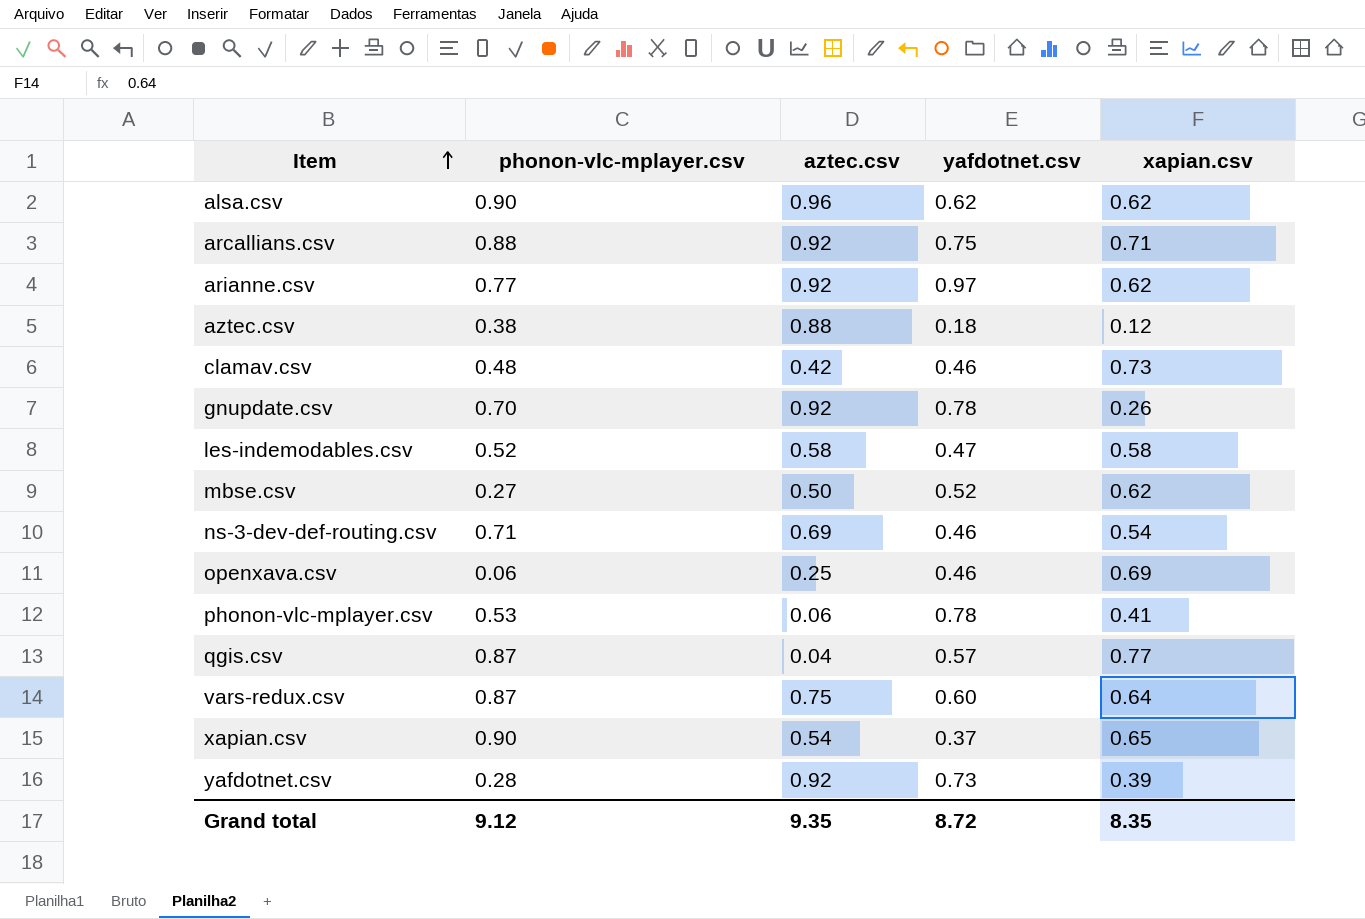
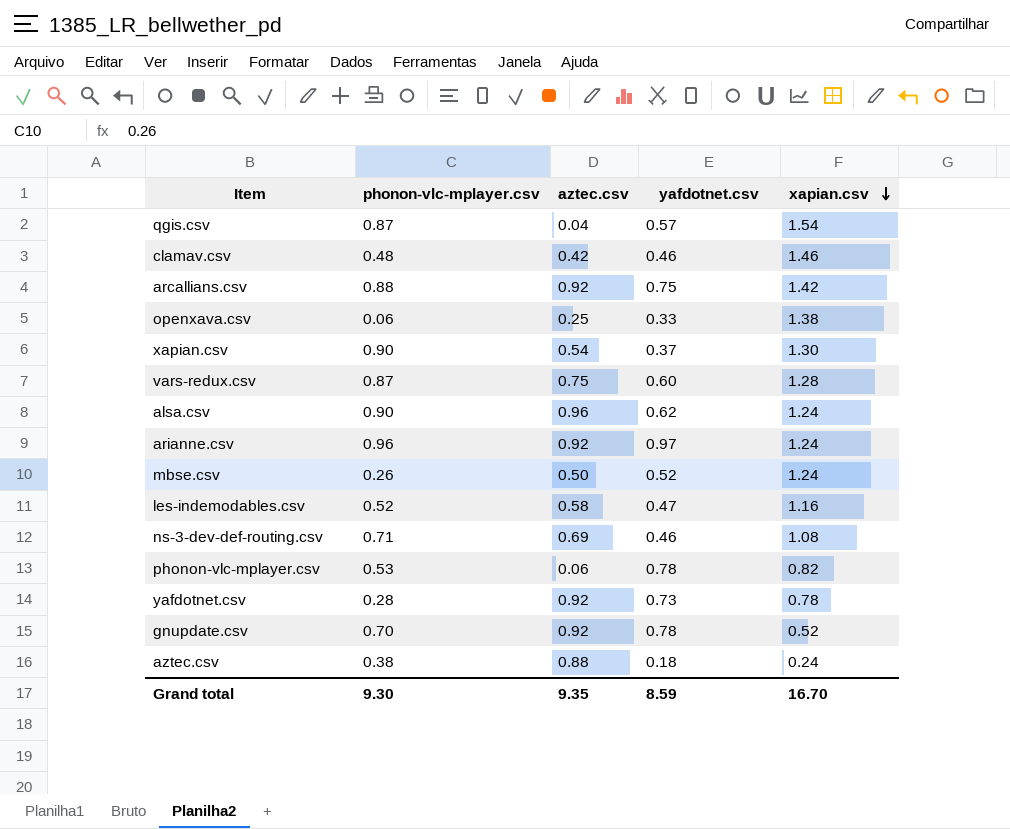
row order: Item ascending -> xapian.csv descending
qgis.csv | xapian.csv: 0.77 -> 1.54
clamav.csv | xapian.csv: 0.73 -> 1.46
arcallians.csv | xapian.csv: 0.71 -> 1.42
openxava.csv | yafdotnet.csv: 0.46 -> 0.33
openxava.csv | xapian.csv: 0.69 -> 1.38
xapian.csv | xapian.csv: 0.65 -> 1.30
vars-redux.csv | xapian.csv: 0.64 -> 1.28
alsa.csv | xapian.csv: 0.62 -> 1.24
arianne.csv | phonon-vlc-mplayer.csv: 0.77 -> 0.96
arianne.csv | xapian.csv: 0.62 -> 1.24
mbse.csv | phonon-vlc-mplayer.csv: 0.27 -> 0.26
mbse.csv | xapian.csv: 0.62 -> 1.24
les-indemodables.csv | xapian.csv: 0.58 -> 1.16
ns-3-dev-def-routing.csv | xapian.csv: 0.54 -> 1.08
phonon-vlc-mplayer.csv | xapian.csv: 0.41 -> 0.82
yafdotnet.csv | xapian.csv: 0.39 -> 0.78
gnupdate.csv | xapian.csv: 0.26 -> 0.52
aztec.csv | xapian.csv: 0.12 -> 0.24
Grand total | phonon-vlc-mplayer.csv: 9.12 -> 9.30
Grand total | yafdotnet.csv: 8.72 -> 8.59
Grand total | xapian.csv: 8.35 -> 16.70

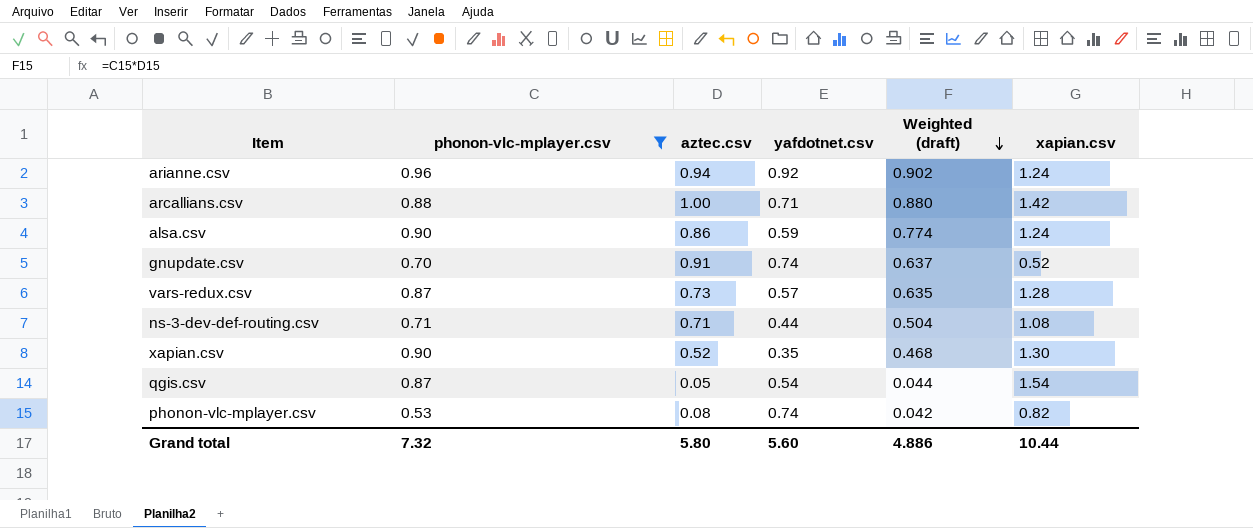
filter: none -> phonon-vlc-mplayer.csv >= 0.53
row order: xapian.csv descending -> Weighted (draft) descending
column Weighted (draft) | formula: none -> [phonon-vlc-mplayer.csv] * [aztec.csv]
arianne.csv | aztec.csv: 0.92 -> 0.94
arianne.csv | yafdotnet.csv: 0.97 -> 0.92
arcallians.csv | aztec.csv: 0.92 -> 1.00
arcallians.csv | yafdotnet.csv: 0.75 -> 0.71
alsa.csv | aztec.csv: 0.96 -> 0.86
alsa.csv | yafdotnet.csv: 0.62 -> 0.59
gnupdate.csv | aztec.csv: 0.92 -> 0.91
gnupdate.csv | yafdotnet.csv: 0.78 -> 0.74
vars-redux.csv | aztec.csv: 0.75 -> 0.73
vars-redux.csv | yafdotnet.csv: 0.60 -> 0.57
ns-3-dev-def-routing.csv | aztec.csv: 0.69 -> 0.71
ns-3-dev-def-routing.csv | yafdotnet.csv: 0.46 -> 0.44
xapian.csv | aztec.csv: 0.54 -> 0.52
xapian.csv | yafdotnet.csv: 0.37 -> 0.35
qgis.csv | aztec.csv: 0.04 -> 0.05
qgis.csv | yafdotnet.csv: 0.57 -> 0.54
phonon-vlc-mplayer.csv | aztec.csv: 0.06 -> 0.08
phonon-vlc-mplayer.csv | yafdotnet.csv: 0.78 -> 0.74
Grand total | phonon-vlc-mplayer.csv: 9.30 -> 7.32
Grand total | aztec.csv: 9.35 -> 5.80
Grand total | yafdotnet.csv: 8.59 -> 5.60
Grand total | xapian.csv: 16.70 -> 10.44

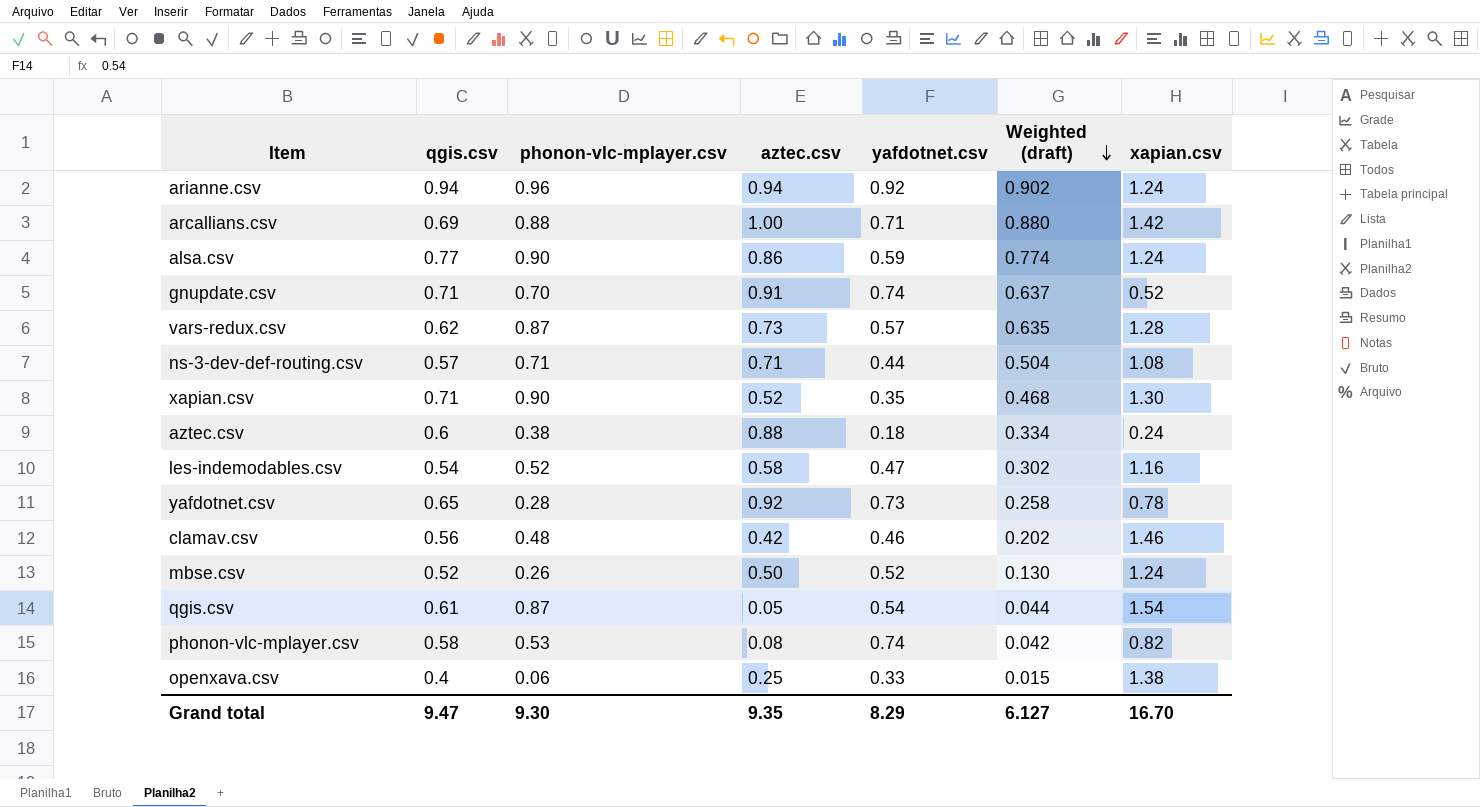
filter: phonon-vlc-mplayer.csv >= 0.53 -> none
column qgis.csv | position: none -> 2
Grand total | phonon-vlc-mplayer.csv: 7.32 -> 9.30
Grand total | aztec.csv: 5.80 -> 9.35
Grand total | yafdotnet.csv: 5.60 -> 8.29
Grand total | Weighted (draft): 4.886 -> 6.127
Grand total | xapian.csv: 10.44 -> 16.70

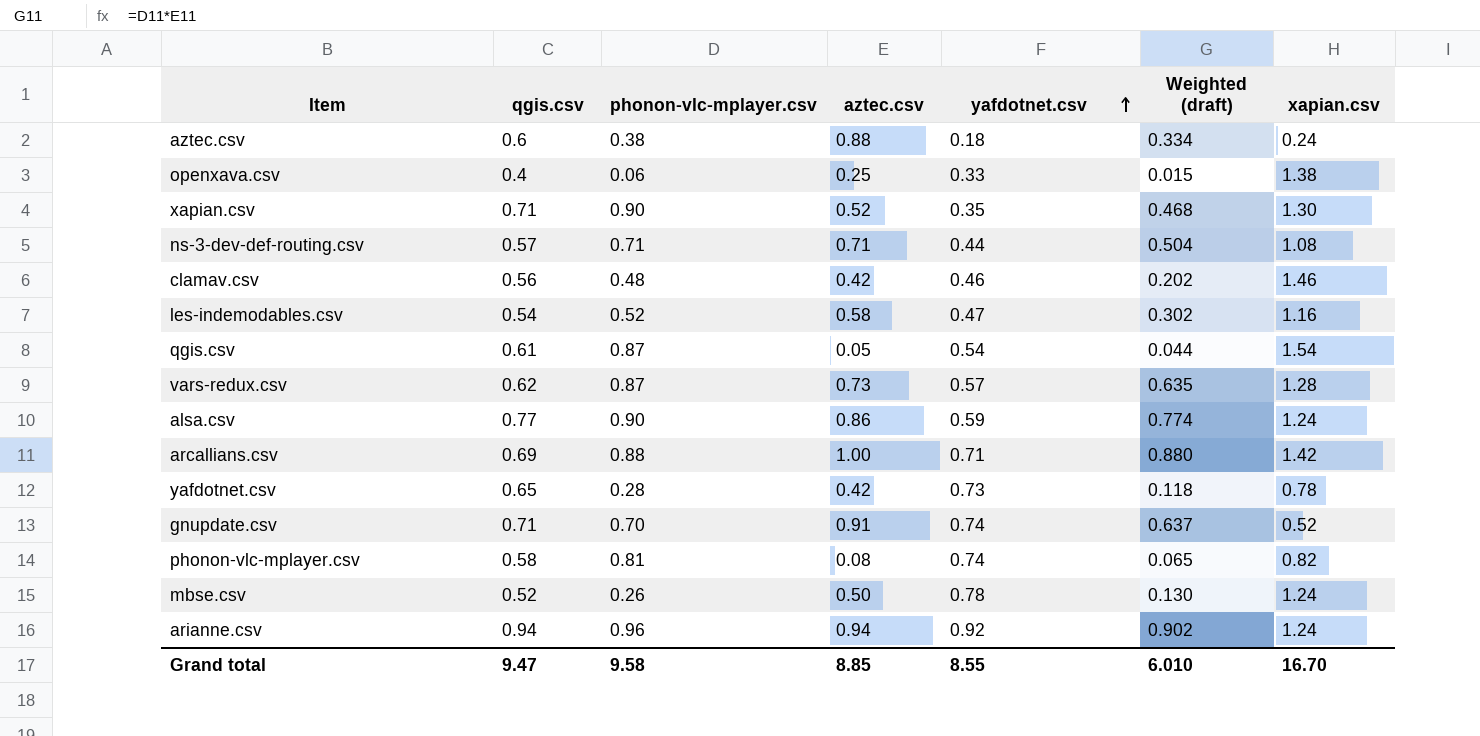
row order: Weighted (draft) descending -> yafdotnet.csv ascending
yafdotnet.csv | aztec.csv: 0.92 -> 0.42
yafdotnet.csv | Weighted (draft): 0.258 -> 0.118
phonon-vlc-mplayer.csv | phonon-vlc-mplayer.csv: 0.53 -> 0.81
phonon-vlc-mplayer.csv | Weighted (draft): 0.042 -> 0.065
mbse.csv | yafdotnet.csv: 0.52 -> 0.78
Grand total | phonon-vlc-mplayer.csv: 9.30 -> 9.58
Grand total | aztec.csv: 9.35 -> 8.85
Grand total | yafdotnet.csv: 8.29 -> 8.55
Grand total | Weighted (draft): 6.127 -> 6.010

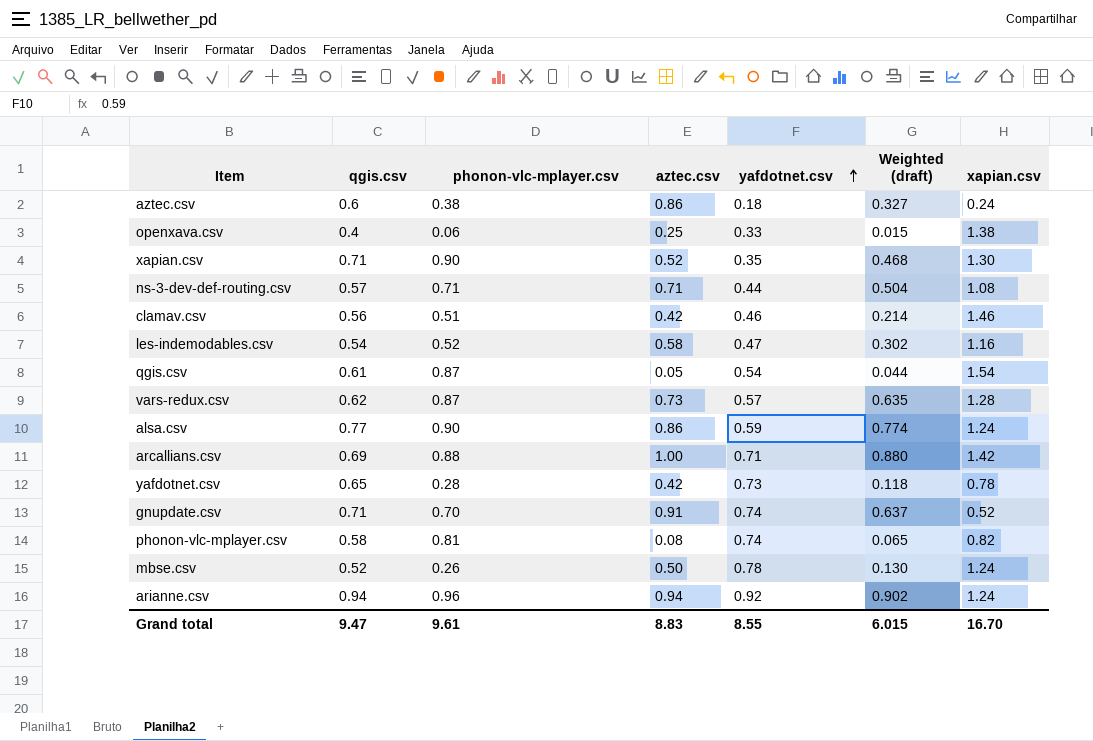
aztec.csv | aztec.csv: 0.88 -> 0.86
aztec.csv | Weighted (draft): 0.334 -> 0.327
clamav.csv | phonon-vlc-mplayer.csv: 0.48 -> 0.51
clamav.csv | Weighted (draft): 0.202 -> 0.214
Grand total | phonon-vlc-mplayer.csv: 9.58 -> 9.61
Grand total | aztec.csv: 8.85 -> 8.83
Grand total | Weighted (draft): 6.010 -> 6.015

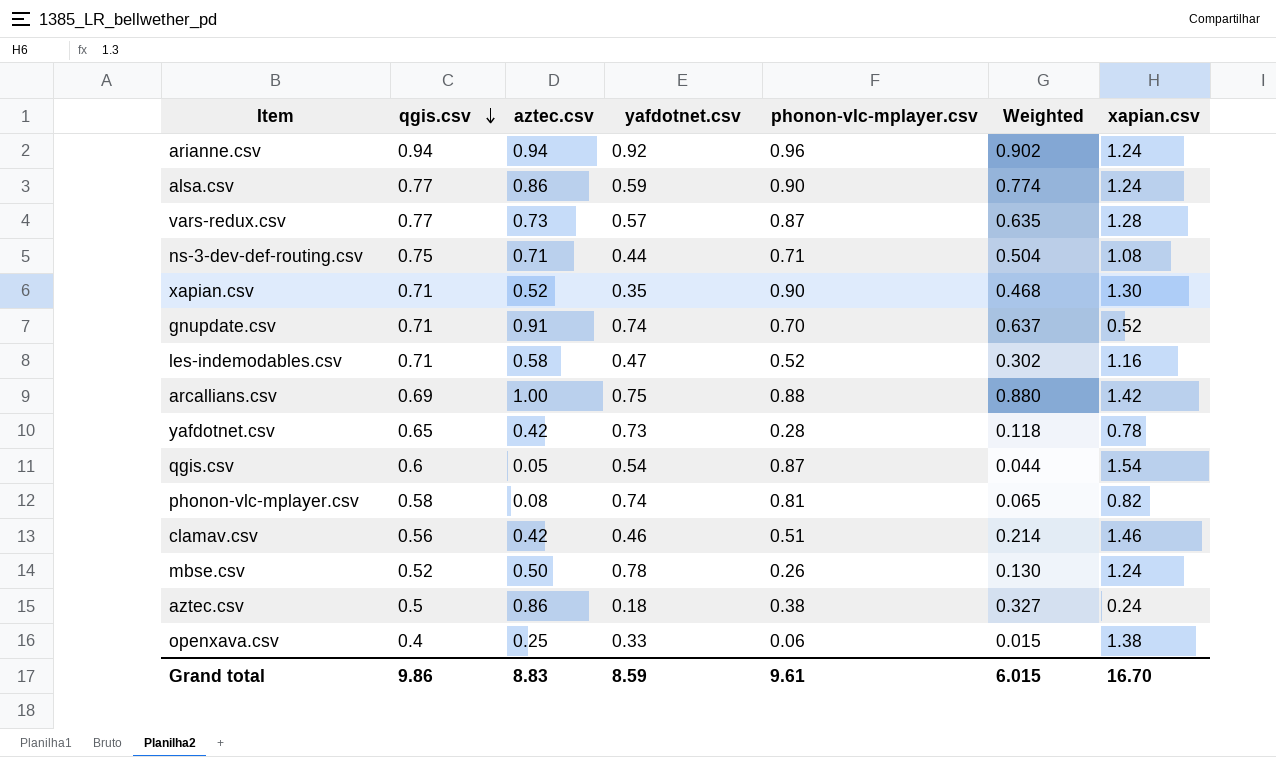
row order: yafdotnet.csv ascending -> qgis.csv descending
column phonon-vlc-mplayer.csv | position: 3 -> 5
column name: Weighted (draft) -> Weighted
vars-redux.csv | qgis.csv: 0.62 -> 0.77
ns-3-dev-def-routing.csv | qgis.csv: 0.57 -> 0.75
les-indemodables.csv | qgis.csv: 0.54 -> 0.71
arcallians.csv | yafdotnet.csv: 0.71 -> 0.75
qgis.csv | qgis.csv: 0.61 -> 0.6
aztec.csv | qgis.csv: 0.6 -> 0.5
Grand total | qgis.csv: 9.47 -> 9.86
Grand total | yafdotnet.csv: 8.55 -> 8.59

